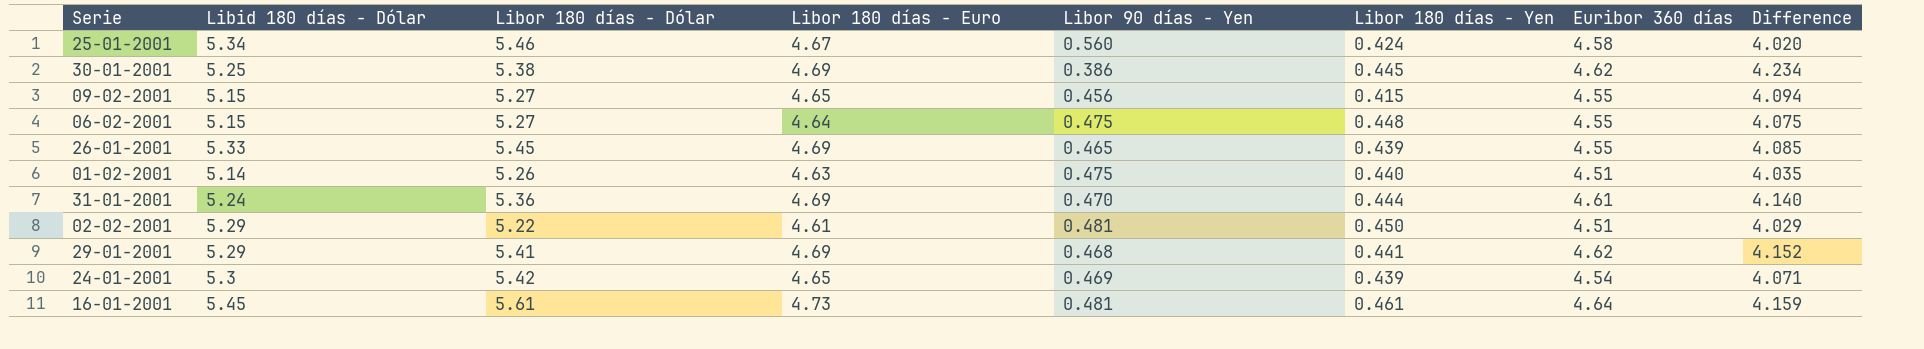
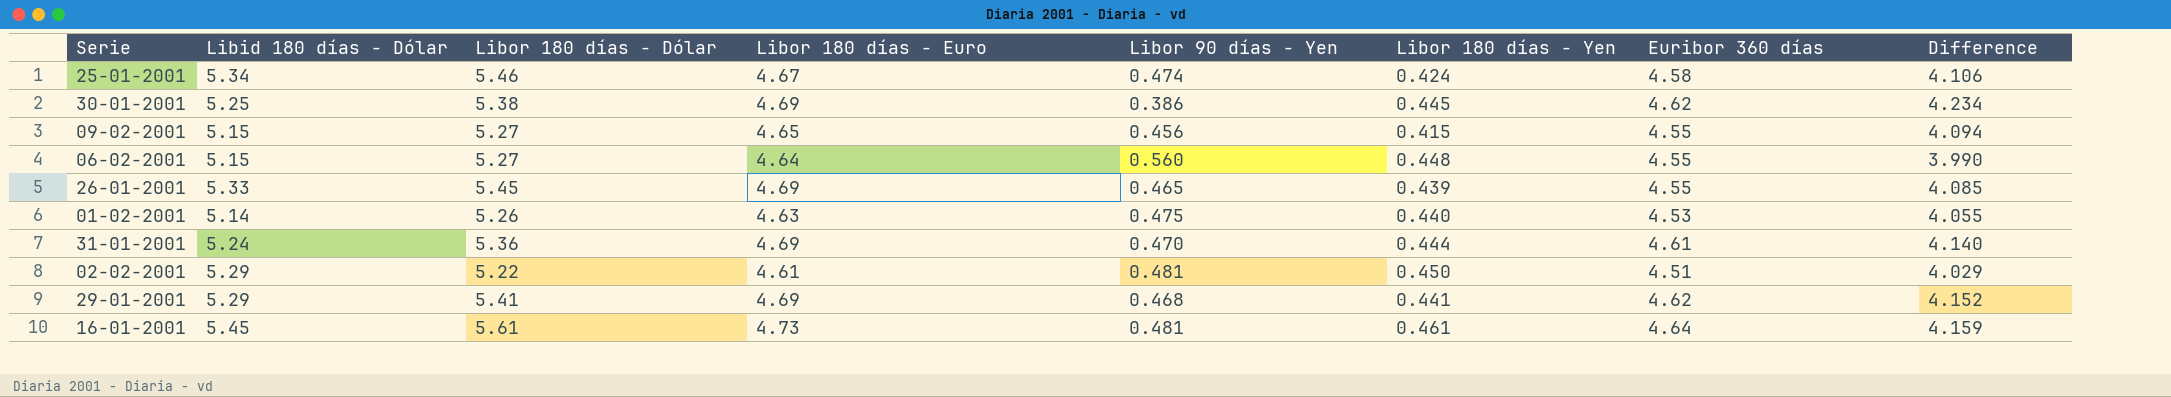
row 24-01-2001: 5.3 | 5.42 | 4.65 | 0.469 | 0.439 | 4.54 | 4.071 -> none
25-01-2001 | Libor 90 días - Yen: 0.560 -> 0.474
25-01-2001 | Difference: 4.020 -> 4.106
06-02-2001 | Libor 90 días - Yen: 0.475 -> 0.560
06-02-2001 | Difference: 4.075 -> 3.990
01-02-2001 | Euribor 360 días: 4.51 -> 4.53
01-02-2001 | Difference: 4.035 -> 4.055

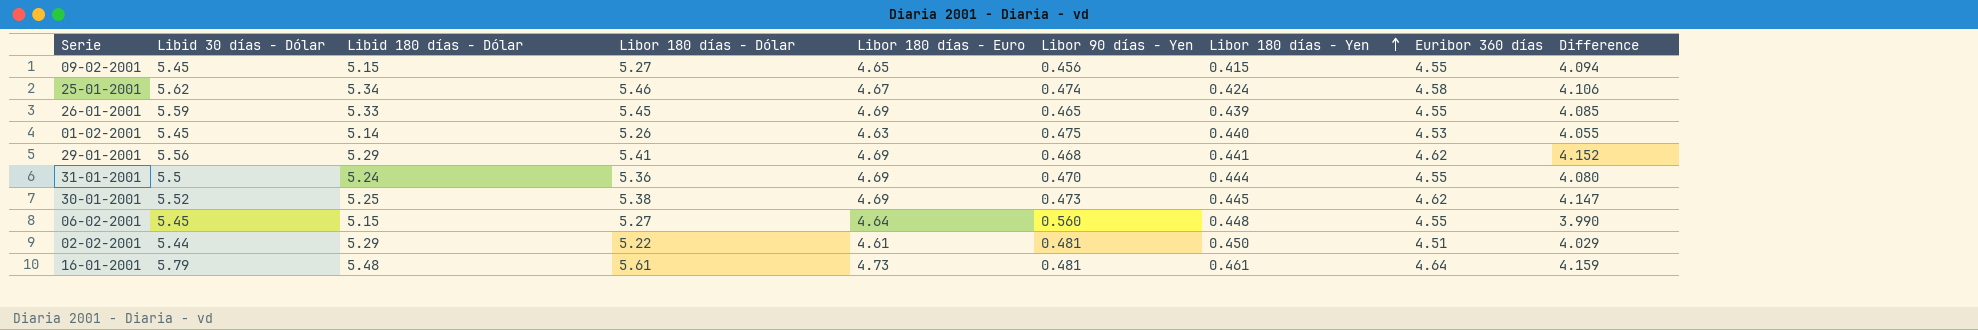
row order: none -> Libor 180 días - Yen ascending
column Libid 30 días - Dólar | position: none -> 2
31-01-2001 | Euribor 360 días: 4.61 -> 4.55
31-01-2001 | Difference: 4.140 -> 4.080
30-01-2001 | Libor 90 días - Yen: 0.386 -> 0.473
30-01-2001 | Difference: 4.234 -> 4.147
16-01-2001 | Libid 180 días - Dólar: 5.45 -> 5.48

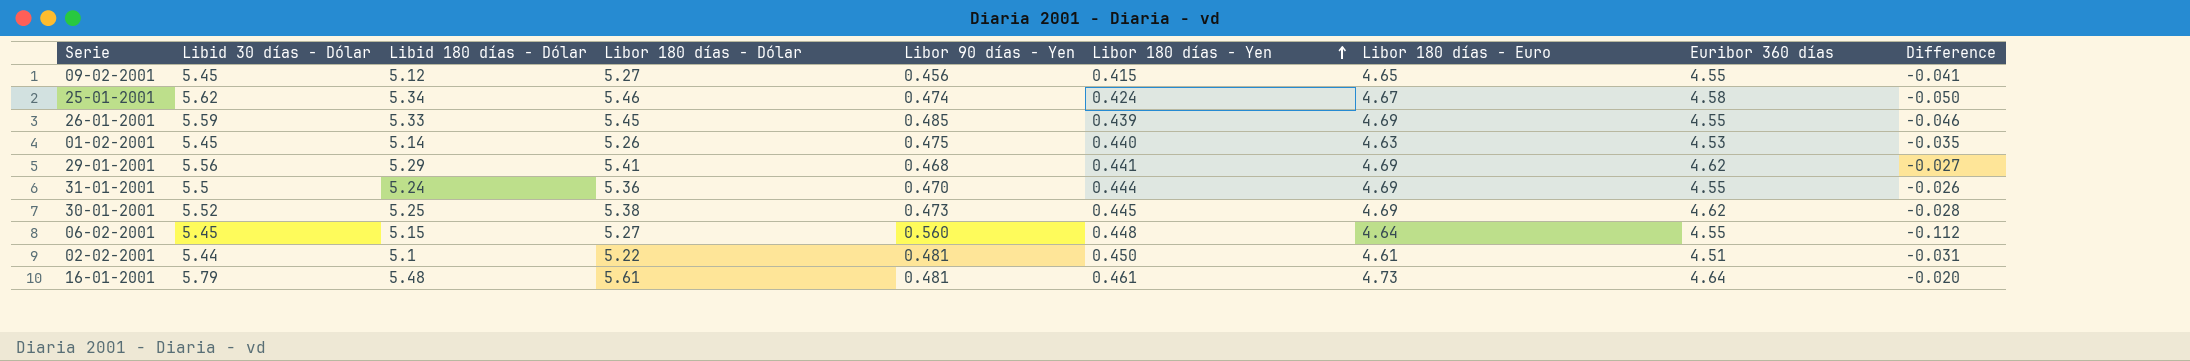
column Libor 180 días - Euro | position: 5 -> 7
column Difference | formula: [Euribor 360 días] - [Libor 90 días - Yen] -> [Libor 180 días - Yen] - [Libor 90 días - Yen]
09-02-2001 | Libid 180 días - Dólar: 5.15 -> 5.12
26-01-2001 | Libor 90 días - Yen: 0.465 -> 0.485
02-02-2001 | Libid 180 días - Dólar: 5.29 -> 5.1

